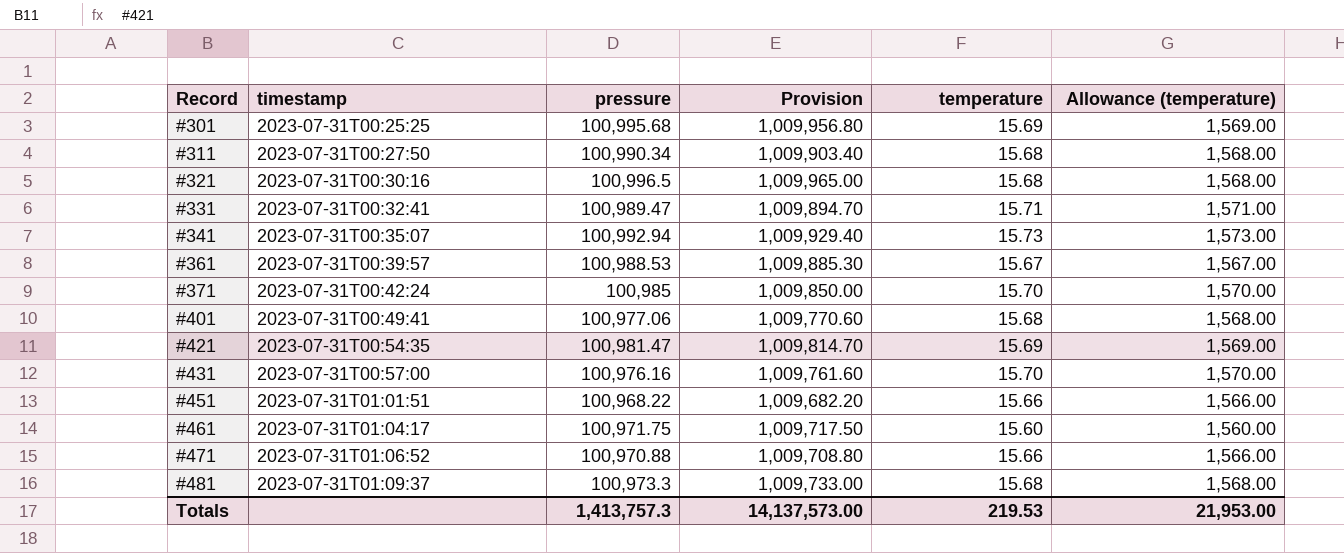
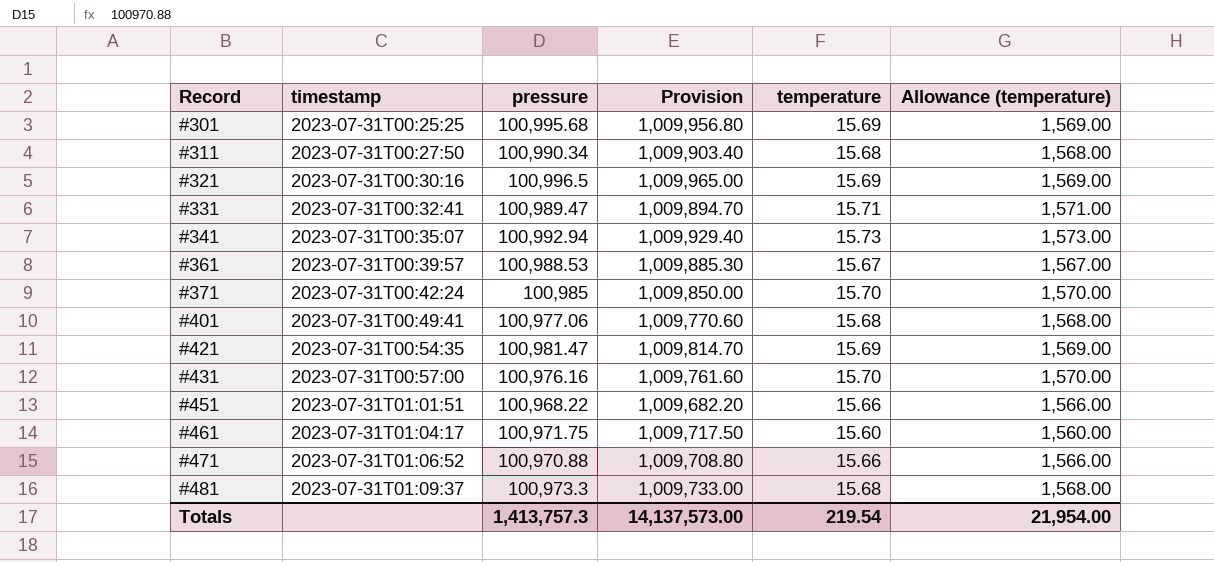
#321 | temperature: 15.68 -> 15.69
#321 | Allowance (temperature): 1,568.00 -> 1,569.00
Totals | temperature: 219.53 -> 219.54
Totals | Allowance (temperature): 21,953.00 -> 21,954.00

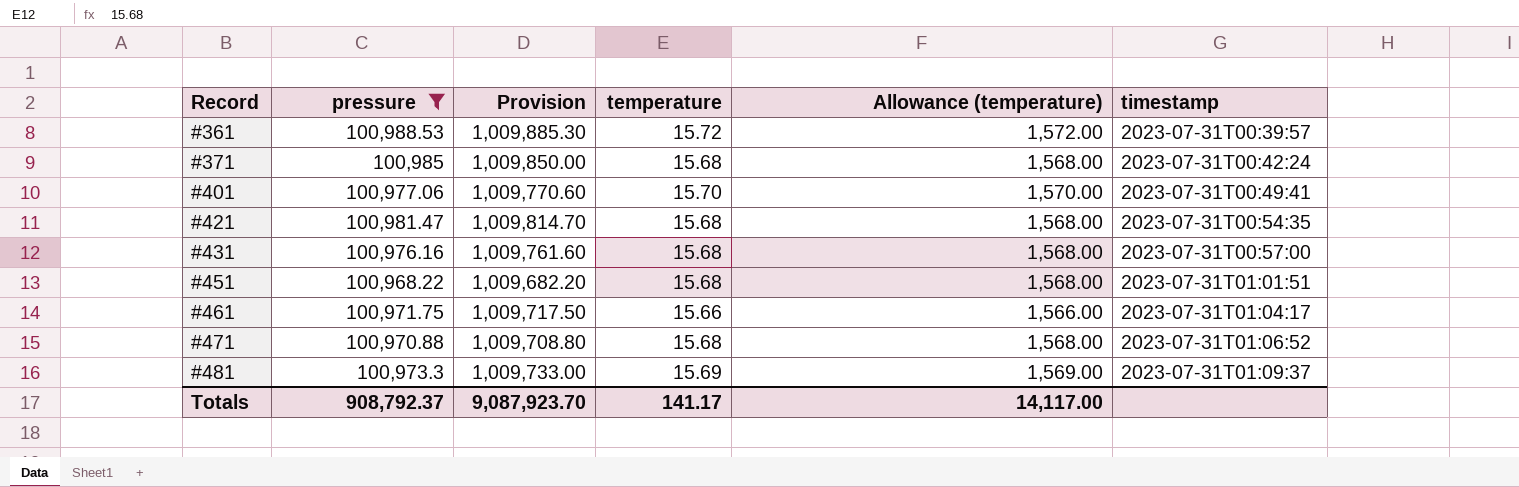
filter: none -> pressure <= 100,988.53
column timestamp | position: 2 -> 6
#361 | temperature: 15.67 -> 15.72
#361 | Allowance (temperature): 1,567.00 -> 1,572.00
#371 | temperature: 15.70 -> 15.68
#371 | Allowance (temperature): 1,570.00 -> 1,568.00
#401 | temperature: 15.68 -> 15.70
#401 | Allowance (temperature): 1,568.00 -> 1,570.00
#421 | temperature: 15.69 -> 15.68
#421 | Allowance (temperature): 1,569.00 -> 1,568.00
#431 | temperature: 15.70 -> 15.68
#431 | Allowance (temperature): 1,570.00 -> 1,568.00
#451 | temperature: 15.66 -> 15.68
#451 | Allowance (temperature): 1,566.00 -> 1,568.00
#461 | temperature: 15.60 -> 15.66
#461 | Allowance (temperature): 1,560.00 -> 1,566.00
#471 | temperature: 15.66 -> 15.68
#471 | Allowance (temperature): 1,566.00 -> 1,568.00
#481 | temperature: 15.68 -> 15.69
#481 | Allowance (temperature): 1,568.00 -> 1,569.00
Totals | pressure: 1,413,757.3 -> 908,792.37
Totals | Provision: 14,137,573.00 -> 9,087,923.70
Totals | temperature: 219.54 -> 141.17
Totals | Allowance (temperature): 21,954.00 -> 14,117.00

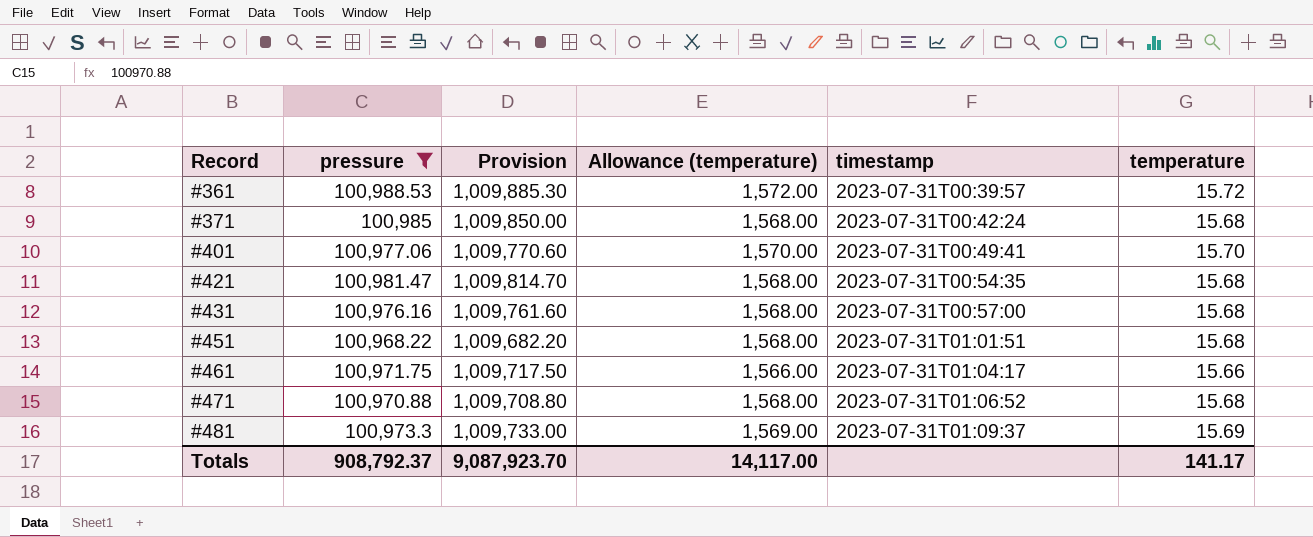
column temperature | position: 4 -> 6

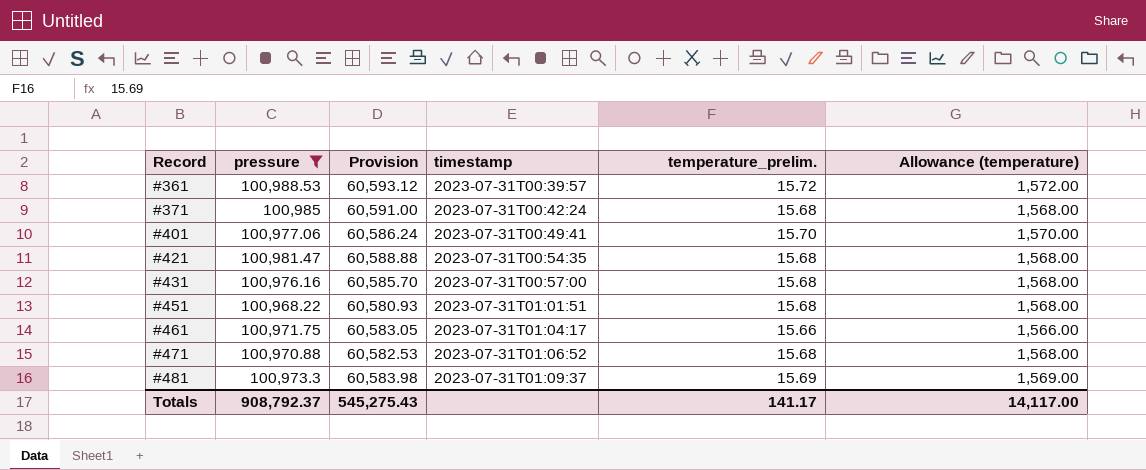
column Provision | formula: [pressure] * 10 -> [pressure] * 0.6
column name: temperature -> temperature_prelim.
column Allowance (temperature) | position: 4 -> 6
Totals | Provision: 9,087,923.70 -> 545,275.43

